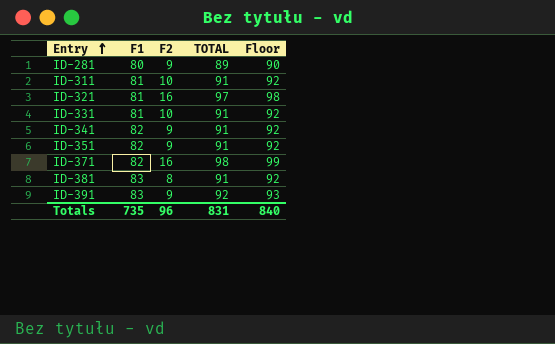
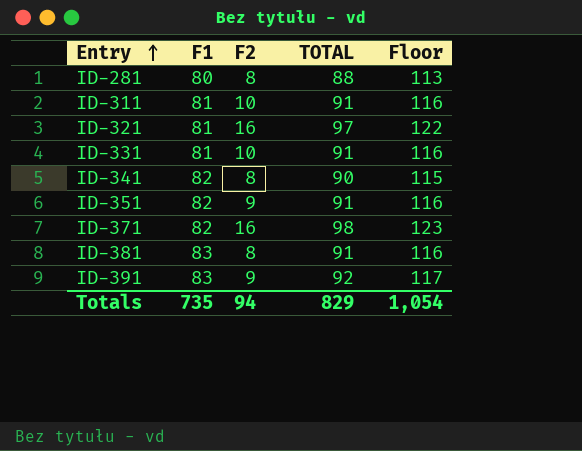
column Floor | formula: [TOTAL] + 1 -> [TOTAL] + 25
ID-281 | F2: 9 -> 8
ID-281 | TOTAL: 89 -> 88
ID-341 | F2: 9 -> 8
ID-341 | TOTAL: 91 -> 90
Totals | F2: 96 -> 94
Totals | TOTAL: 831 -> 829
Totals | Floor: 840 -> 1,054

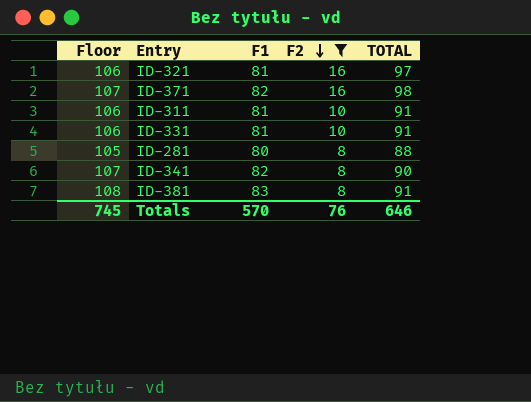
filter: none -> F2 != 9
row order: Entry ascending -> F2 descending
column Floor | formula: [TOTAL] + 25 -> [F1] + 25
column Floor | position: 5 -> 1
Totals | Floor: 1,054 -> 745
Totals | F1: 735 -> 570
Totals | F2: 94 -> 76
Totals | TOTAL: 829 -> 646

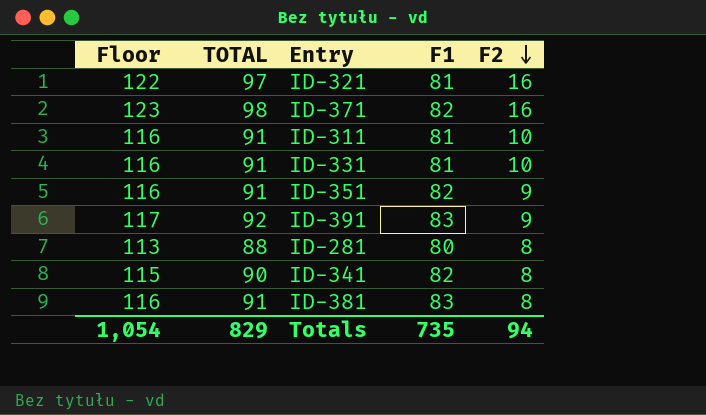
filter: F2 != 9 -> none
column Floor | formula: [F1] + 25 -> [TOTAL] + 25
column TOTAL | position: 5 -> 2
Totals | Floor: 745 -> 1,054
Totals | TOTAL: 646 -> 829
Totals | F1: 570 -> 735
Totals | F2: 76 -> 94

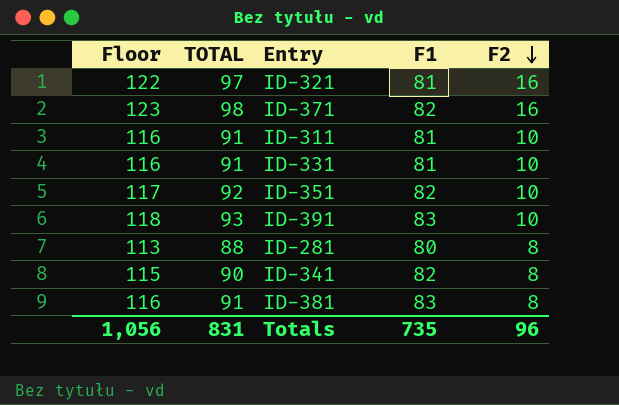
ID-351 | Floor: 116 -> 117
ID-351 | TOTAL: 91 -> 92
ID-351 | F2: 9 -> 10
ID-391 | Floor: 117 -> 118
ID-391 | TOTAL: 92 -> 93
ID-391 | F2: 9 -> 10
Totals | Floor: 1,054 -> 1,056
Totals | TOTAL: 829 -> 831
Totals | F2: 94 -> 96

